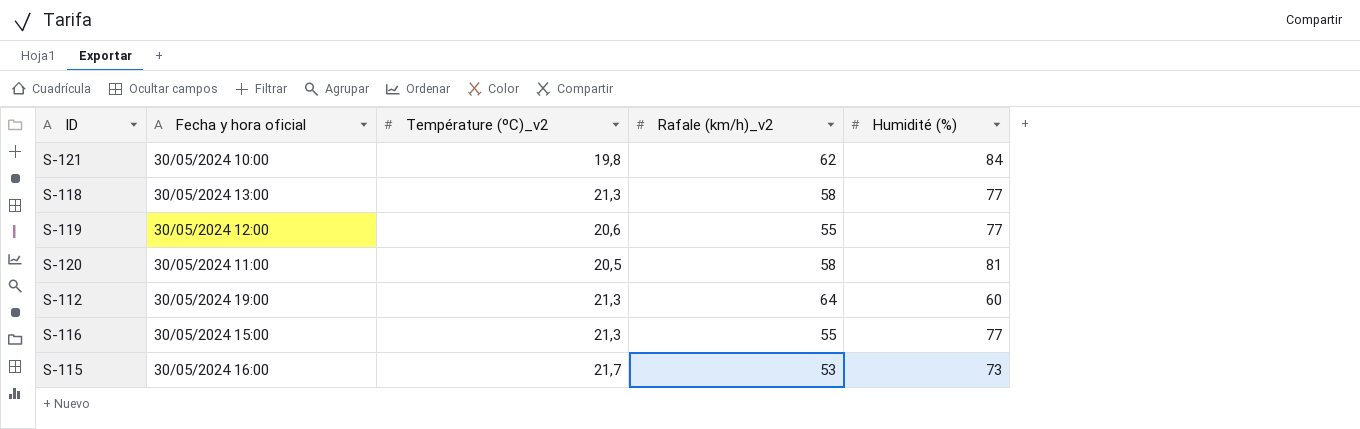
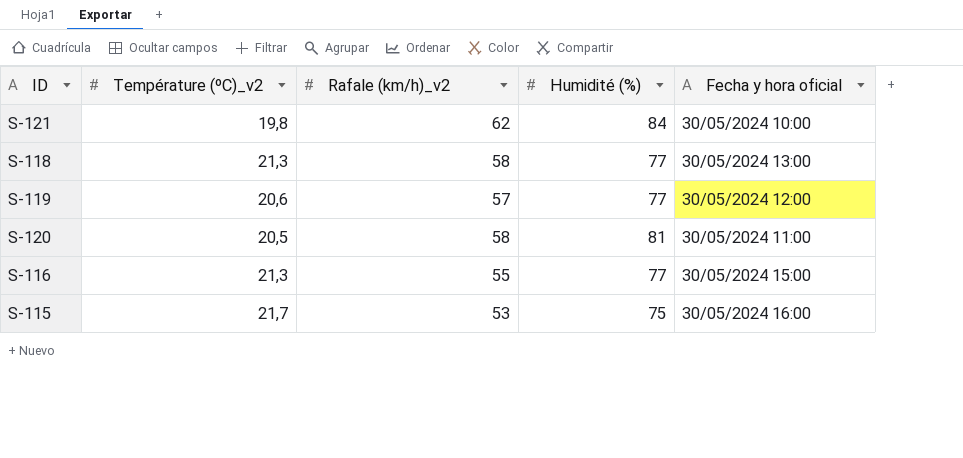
column Fecha y hora oficial | position: 2 -> 5
row S-112: 30/05/2024 19:00 | 21,3 | 64 | 60 -> none
S-119 | Rafale (km/h)_v2: 55 -> 57
S-115 | Humidité (%): 73 -> 75

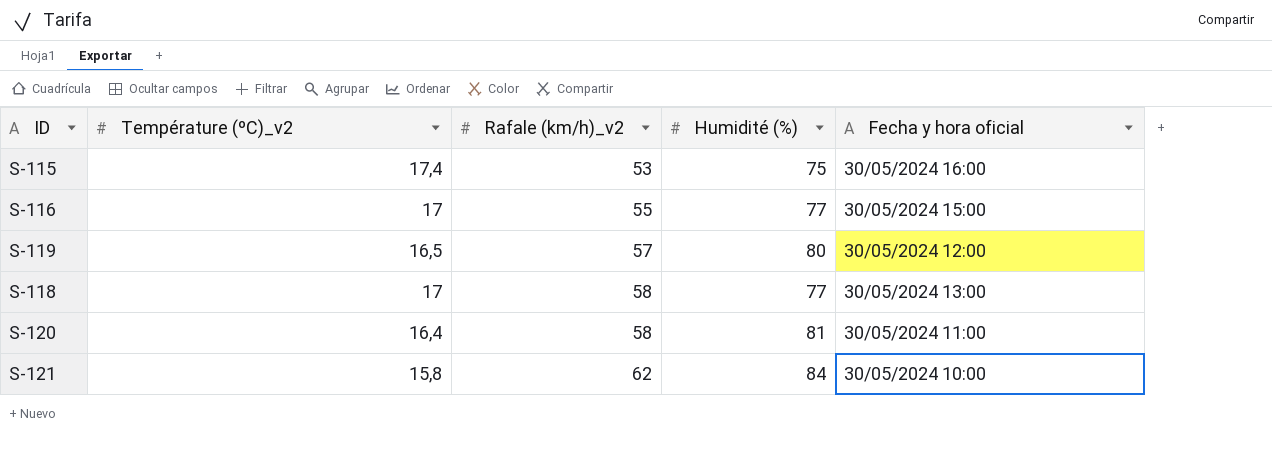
row order: none -> Rafale (km/h)_v2 ascending
S-115 | Température (ºC)_v2: 21,7 -> 17,4
S-116 | Température (ºC)_v2: 21,3 -> 17
S-119 | Température (ºC)_v2: 20,6 -> 16,5
S-119 | Humidité (%): 77 -> 80
S-118 | Température (ºC)_v2: 21,3 -> 17
S-120 | Température (ºC)_v2: 20,5 -> 16,4
S-121 | Température (ºC)_v2: 19,8 -> 15,8

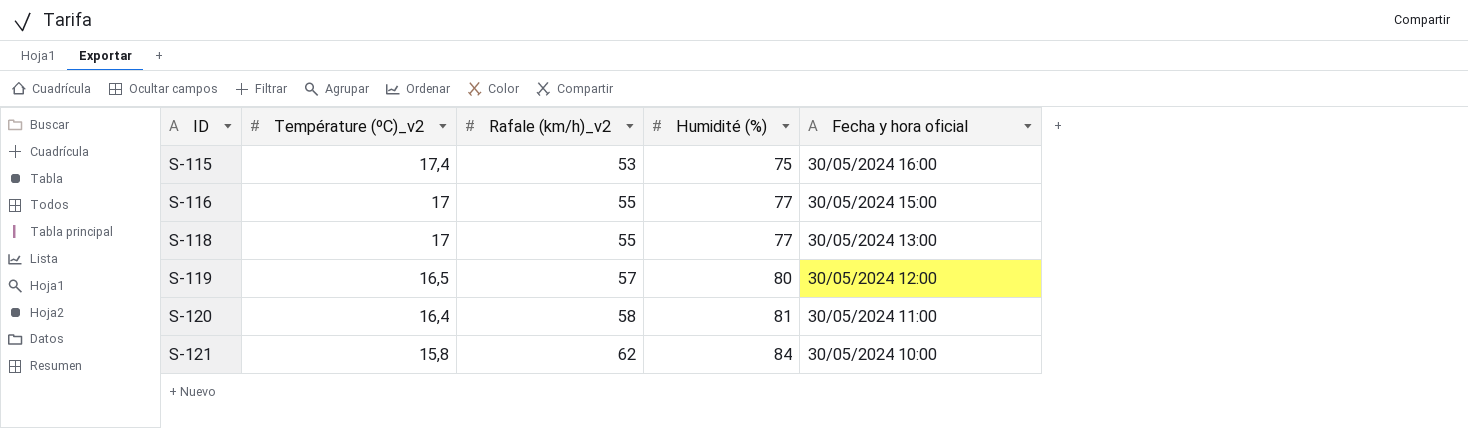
row order: Rafale (km/h)_v2 ascending -> ID ascending
S-118 | Rafale (km/h)_v2: 58 -> 55

